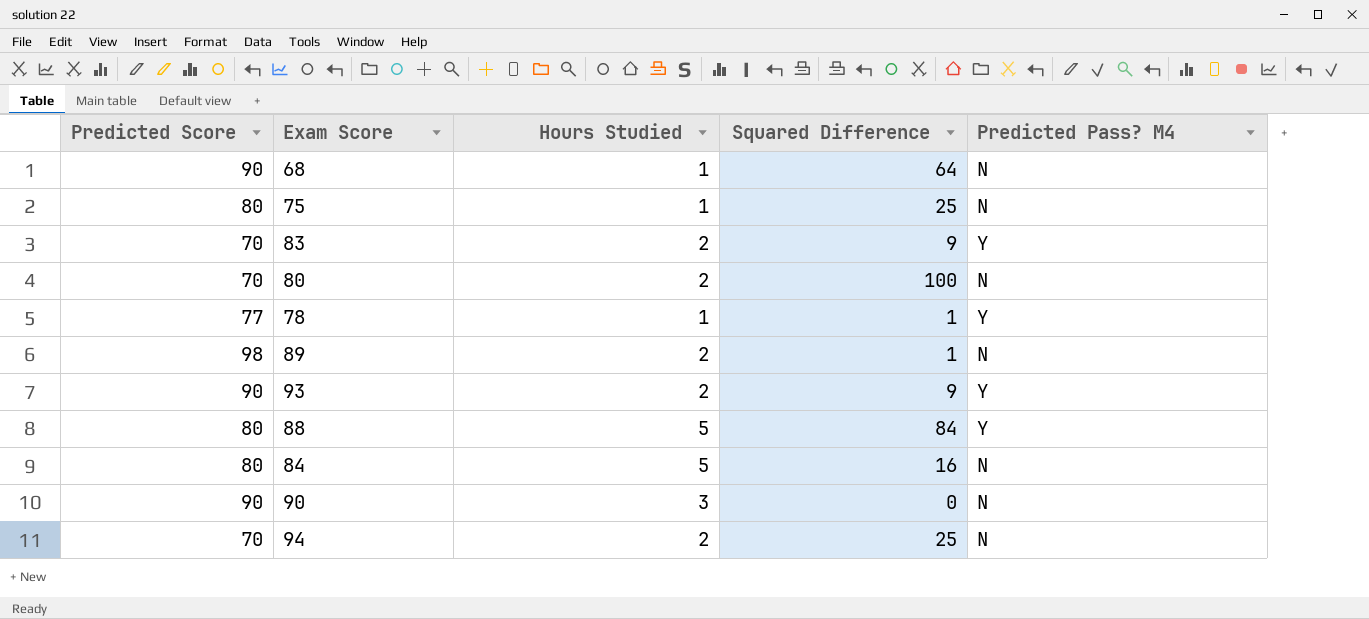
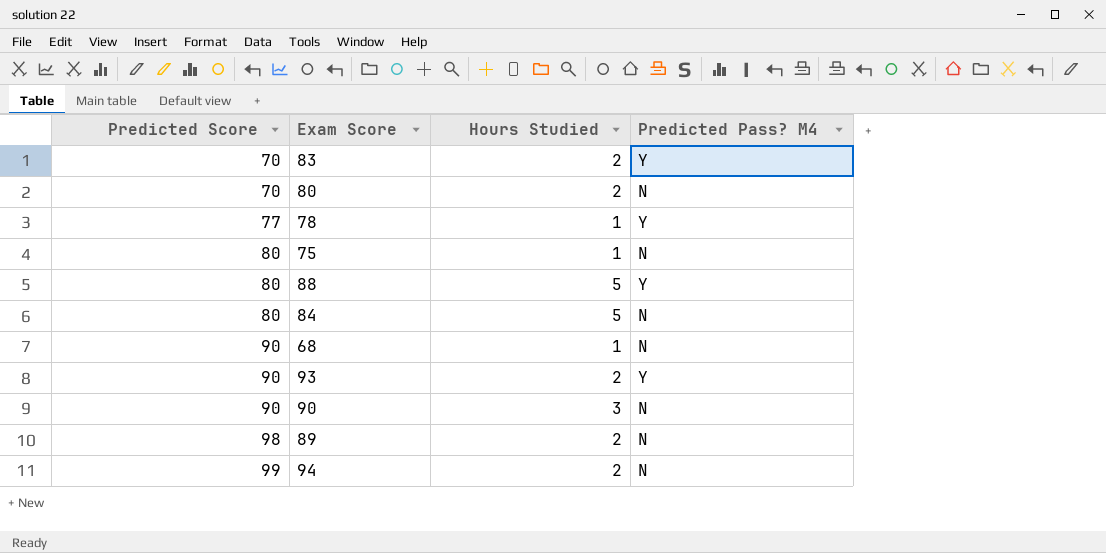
row order: none -> Predicted Score ascending
column Squared Difference | position: 4 -> none
94 | Predicted Score: 70 -> 99

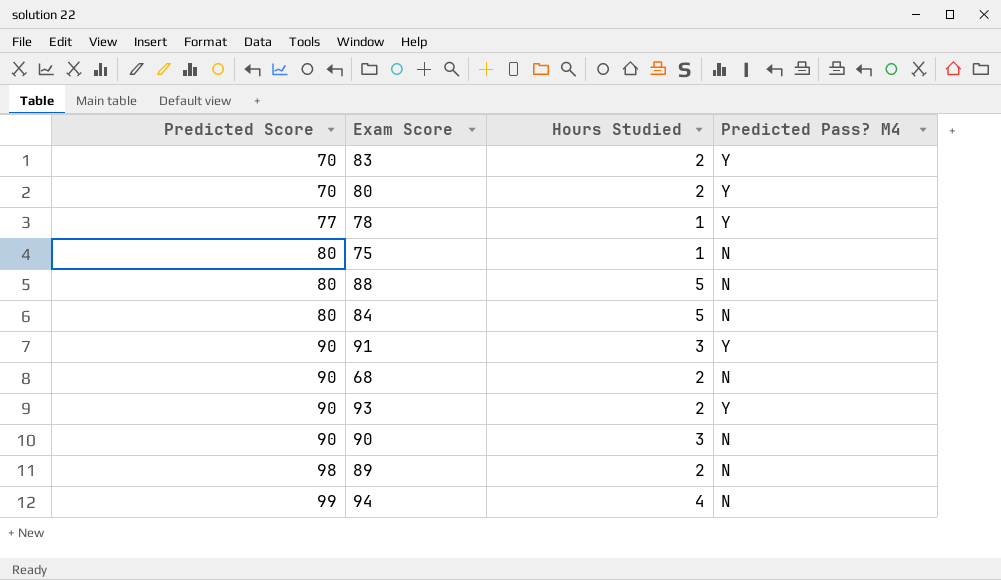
80 | Predicted Pass? M4: N -> Y
88 | Predicted Pass? M4: Y -> N
row 91: none -> 90 | 3 | Y
68 | Hours Studied: 1 -> 2
94 | Hours Studied: 2 -> 4

